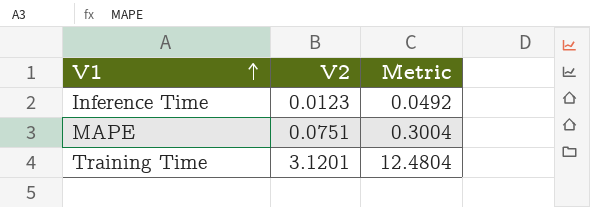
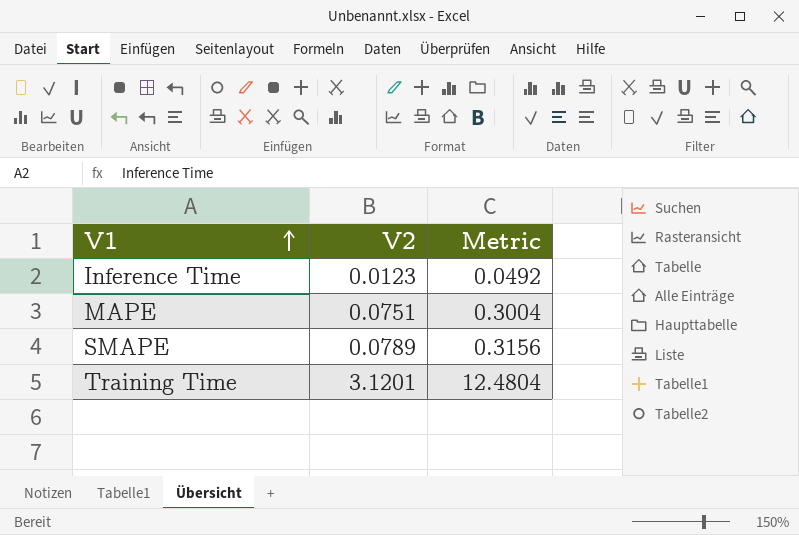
row SMAPE: none -> 0.0789 | 0.3156

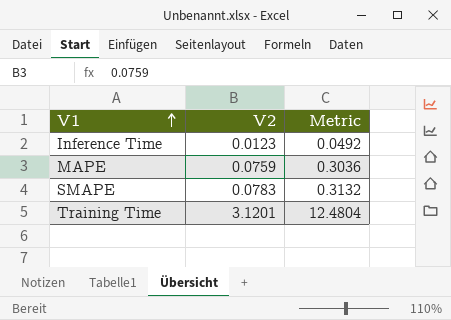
MAPE | V2: 0.0751 -> 0.0759
MAPE | Metric: 0.3004 -> 0.3036
SMAPE | V2: 0.0789 -> 0.0783
SMAPE | Metric: 0.3156 -> 0.3132

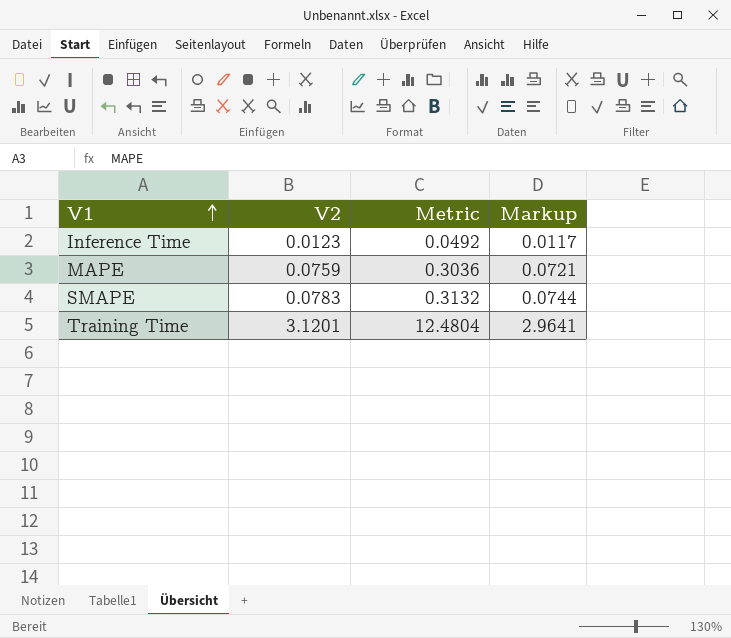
column Markup | formula: none -> [V2] * 0.95

